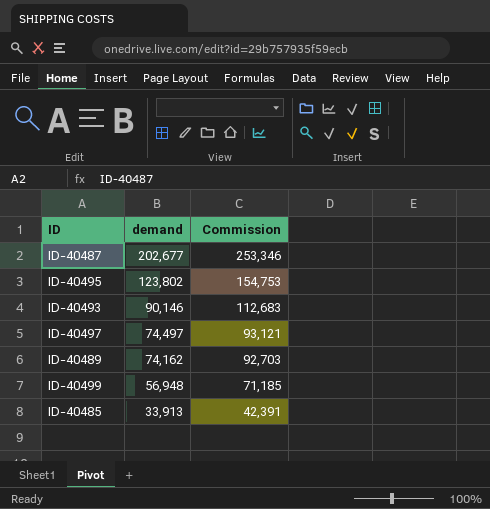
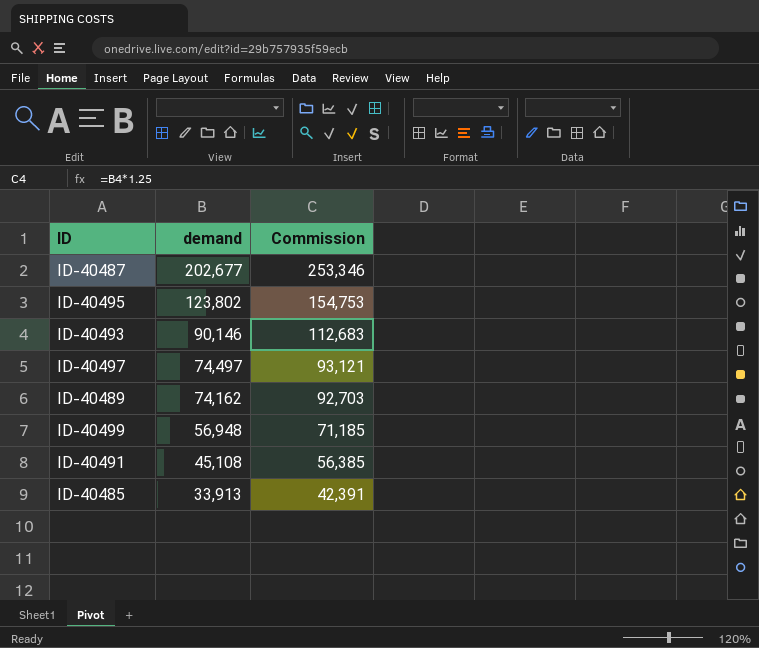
row ID-40491: none -> 45,108 | 56,385

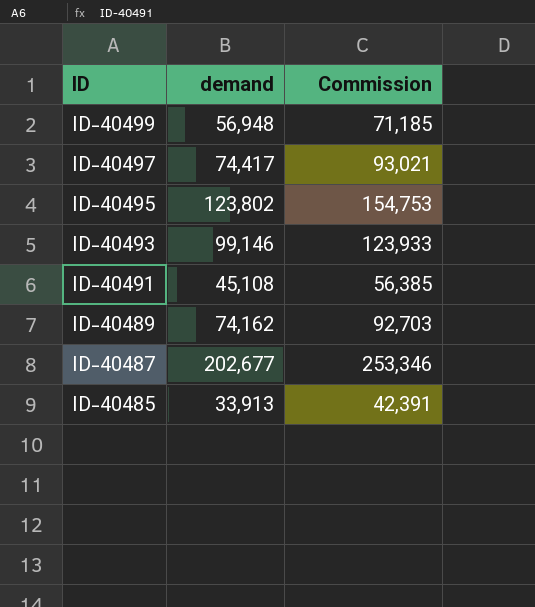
row order: demand descending -> ID descending
ID-40497 | demand: 74,497 -> 74,417
ID-40497 | Commission: 93,121 -> 93,021
ID-40493 | demand: 90,146 -> 99,146
ID-40493 | Commission: 112,683 -> 123,933

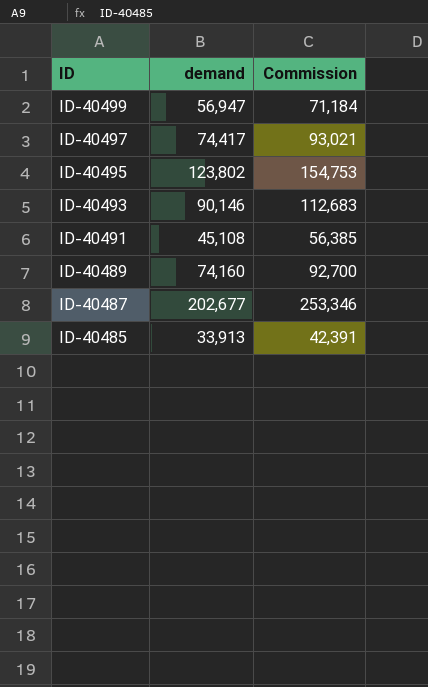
ID-40499 | demand: 56,948 -> 56,947
ID-40499 | Commission: 71,185 -> 71,184
ID-40493 | demand: 99,146 -> 90,146
ID-40493 | Commission: 123,933 -> 112,683
ID-40489 | demand: 74,162 -> 74,160
ID-40489 | Commission: 92,703 -> 92,700

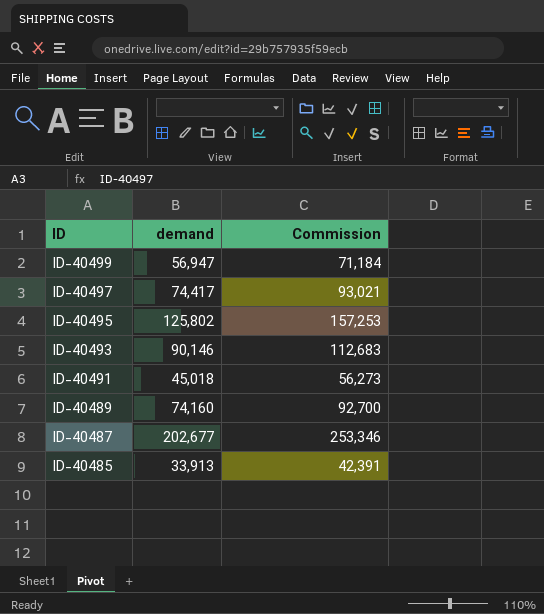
ID-40495 | demand: 123,802 -> 125,802
ID-40495 | Commission: 154,753 -> 157,253
ID-40491 | demand: 45,108 -> 45,018
ID-40491 | Commission: 56,385 -> 56,273

